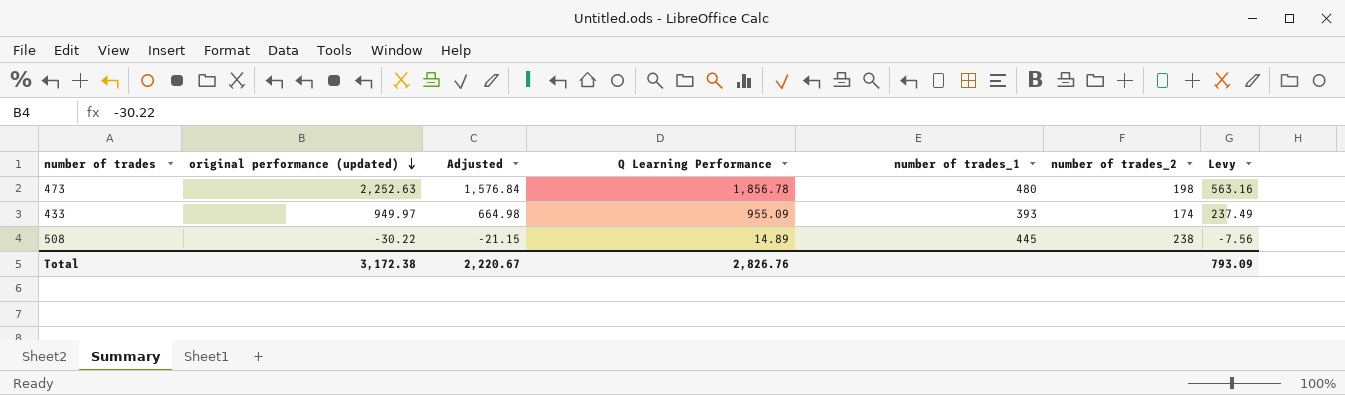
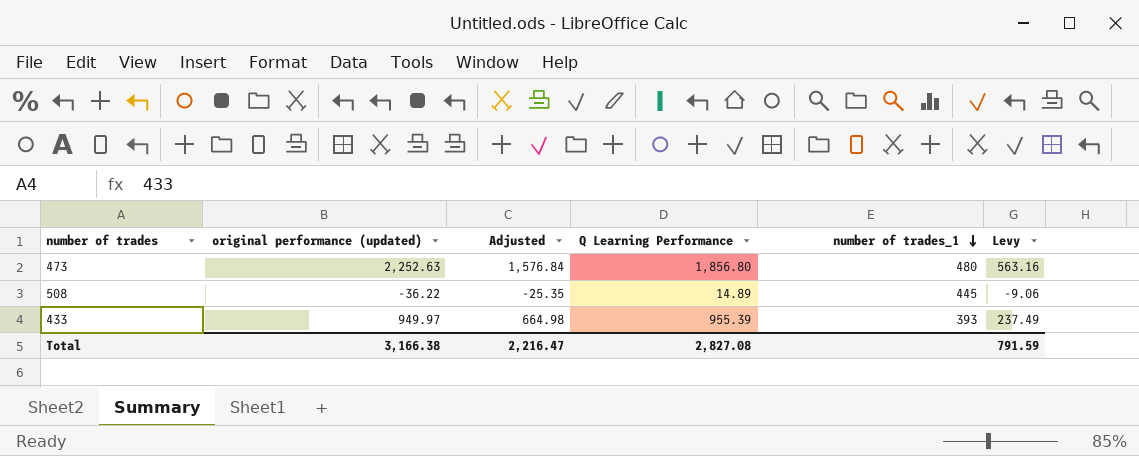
row order: original performance (updated) descending -> number of trades_1 descending
column number of trades_2 | position: 6 -> none
473 | Q Learning Performance: 1,856.78 -> 1,856.80
508 | original performance (updated): -30.22 -> -36.22
508 | Adjusted: -21.15 -> -25.35
508 | Levy: -7.56 -> -9.06
433 | Q Learning Performance: 955.09 -> 955.39
Total | original performance (updated): 3,172.38 -> 3,166.38
Total | Adjusted: 2,220.67 -> 2,216.47
Total | Q Learning Performance: 2,826.76 -> 2,827.08
Total | Levy: 793.09 -> 791.59

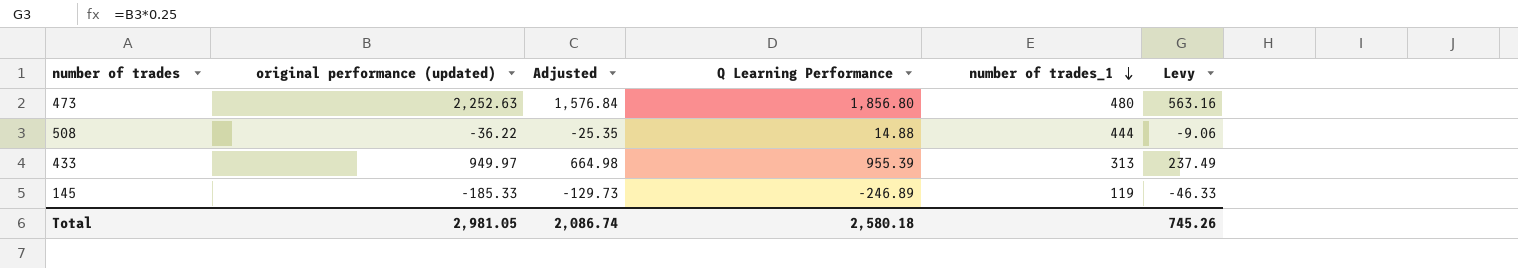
508 | Q Learning Performance: 14.89 -> 14.88
508 | number of trades_1: 445 -> 444
433 | number of trades_1: 393 -> 313
row 145: none -> -185.33 | -129.73 | -246.89 | 119 | -46.33
Total | original performance (updated): 3,166.38 -> 2,981.05
Total | Adjusted: 2,216.47 -> 2,086.74
Total | Q Learning Performance: 2,827.08 -> 2,580.18
Total | Levy: 791.59 -> 745.26

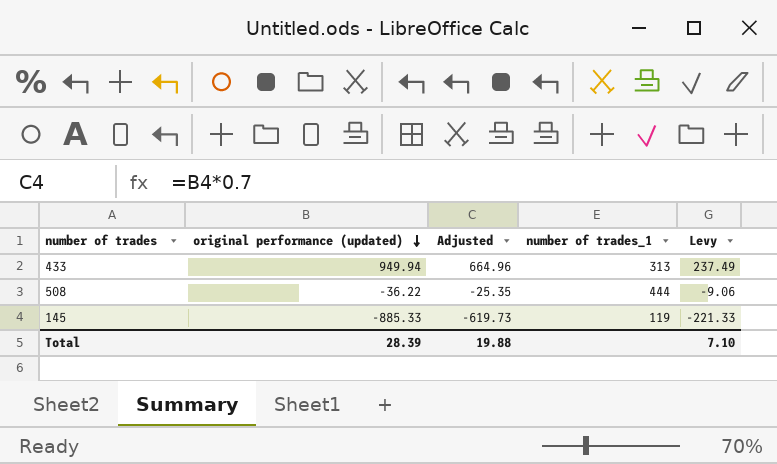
row order: number of trades_1 descending -> original performance (updated) descending
column Q Learning Performance | position: 4 -> none
row 473: 2,252.63 | 1,576.84 | 1,856.80 | 480 | 563.16 -> none
433 | original performance (updated): 949.97 -> 949.94
433 | Adjusted: 664.98 -> 664.96
145 | original performance (updated): -185.33 -> -885.33
145 | Adjusted: -129.73 -> -619.73
145 | Levy: -46.33 -> -221.33
Total | original performance (updated): 2,981.05 -> 28.39
Total | Adjusted: 2,086.74 -> 19.88
Total | Levy: 745.26 -> 7.10

